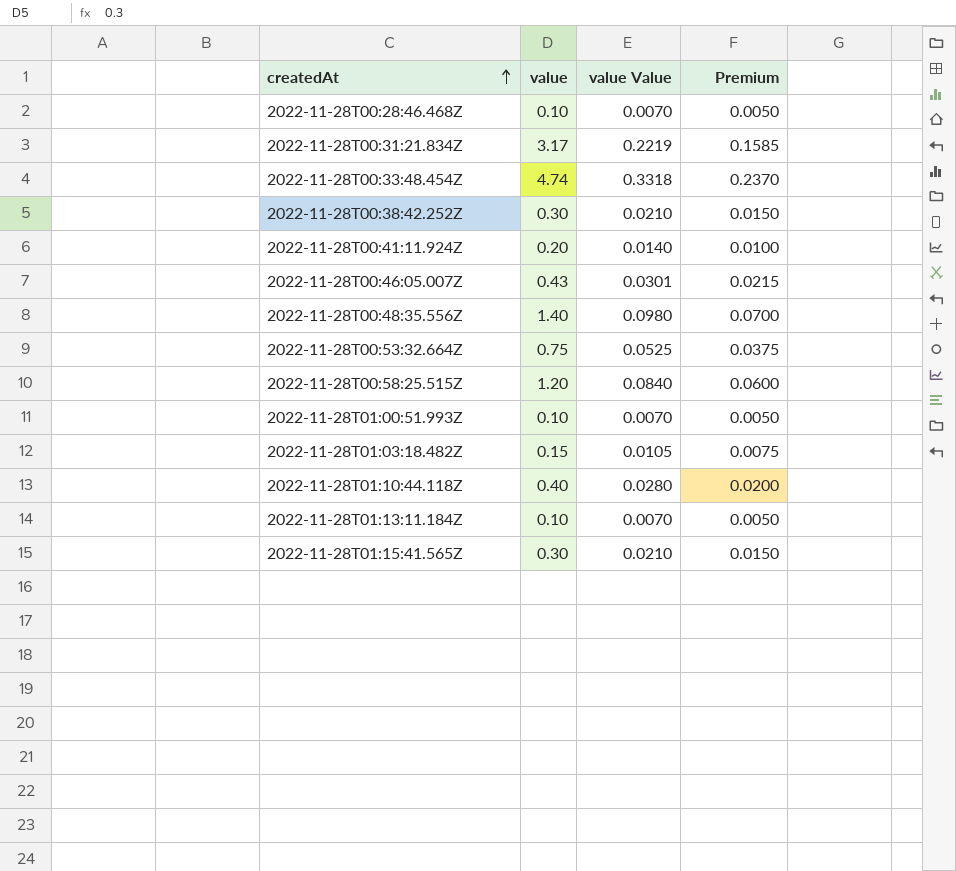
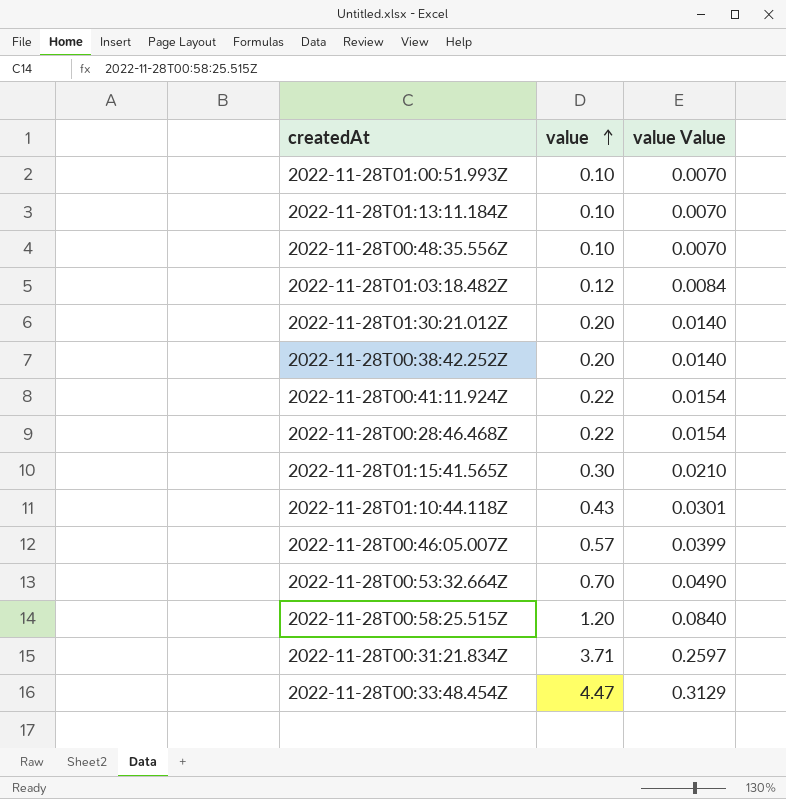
row order: createdAt ascending -> value ascending
column Premium | formula: [value] * 0.05 -> none
2022-11-28T00:48:35.556Z | value: 1.40 -> 0.10
2022-11-28T00:48:35.556Z | value Value: 0.0980 -> 0.0070
2022-11-28T01:03:18.482Z | value: 0.15 -> 0.12
2022-11-28T01:03:18.482Z | value Value: 0.0105 -> 0.0084
row 2022-11-28T01:30:21.012Z: none -> 0.20 | 0.0140
2022-11-28T00:38:42.252Z | value: 0.30 -> 0.20
2022-11-28T00:38:42.252Z | value Value: 0.0210 -> 0.0140
2022-11-28T00:41:11.924Z | value: 0.20 -> 0.22
2022-11-28T00:41:11.924Z | value Value: 0.0140 -> 0.0154
2022-11-28T00:28:46.468Z | value: 0.10 -> 0.22
2022-11-28T00:28:46.468Z | value Value: 0.0070 -> 0.0154
2022-11-28T01:10:44.118Z | value: 0.40 -> 0.43
2022-11-28T01:10:44.118Z | value Value: 0.0280 -> 0.0301
2022-11-28T00:46:05.007Z | value: 0.43 -> 0.57
2022-11-28T00:46:05.007Z | value Value: 0.0301 -> 0.0399
2022-11-28T00:53:32.664Z | value: 0.75 -> 0.70
2022-11-28T00:53:32.664Z | value Value: 0.0525 -> 0.0490
2022-11-28T00:31:21.834Z | value: 3.17 -> 3.71
2022-11-28T00:31:21.834Z | value Value: 0.2219 -> 0.2597
2022-11-28T00:33:48.454Z | value: 4.74 -> 4.47
2022-11-28T00:33:48.454Z | value Value: 0.3318 -> 0.3129

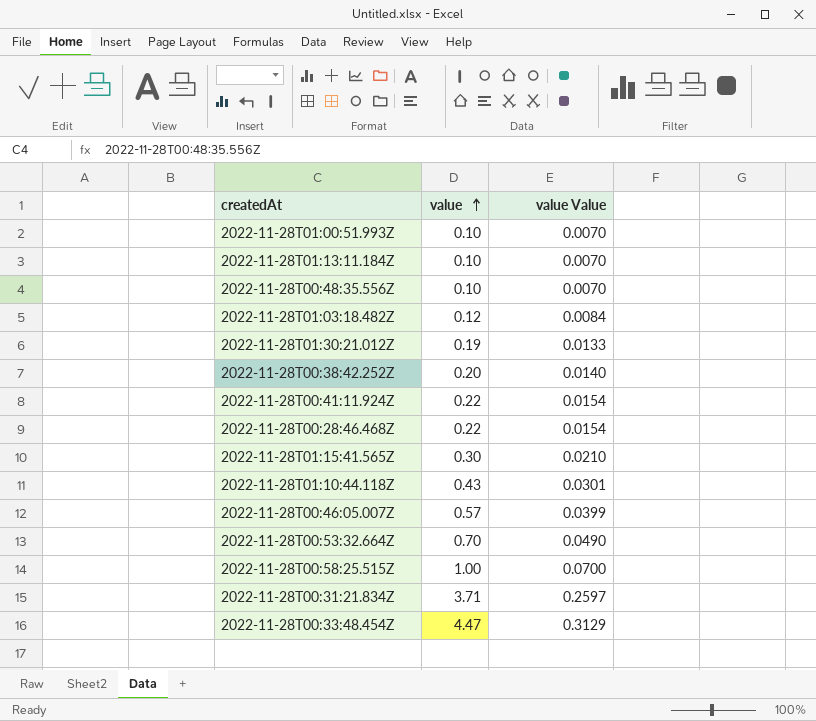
2022-11-28T01:30:21.012Z | value: 0.20 -> 0.19
2022-11-28T01:30:21.012Z | value Value: 0.0140 -> 0.0133
2022-11-28T00:58:25.515Z | value: 1.20 -> 1.00
2022-11-28T00:58:25.515Z | value Value: 0.0840 -> 0.0700

